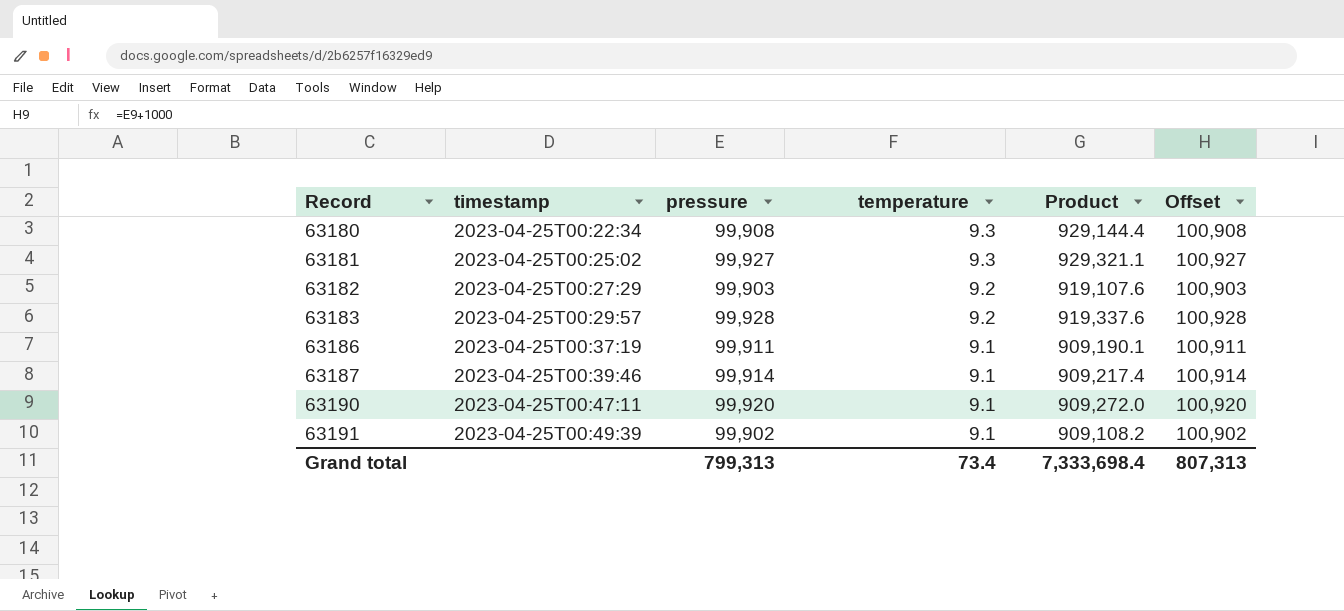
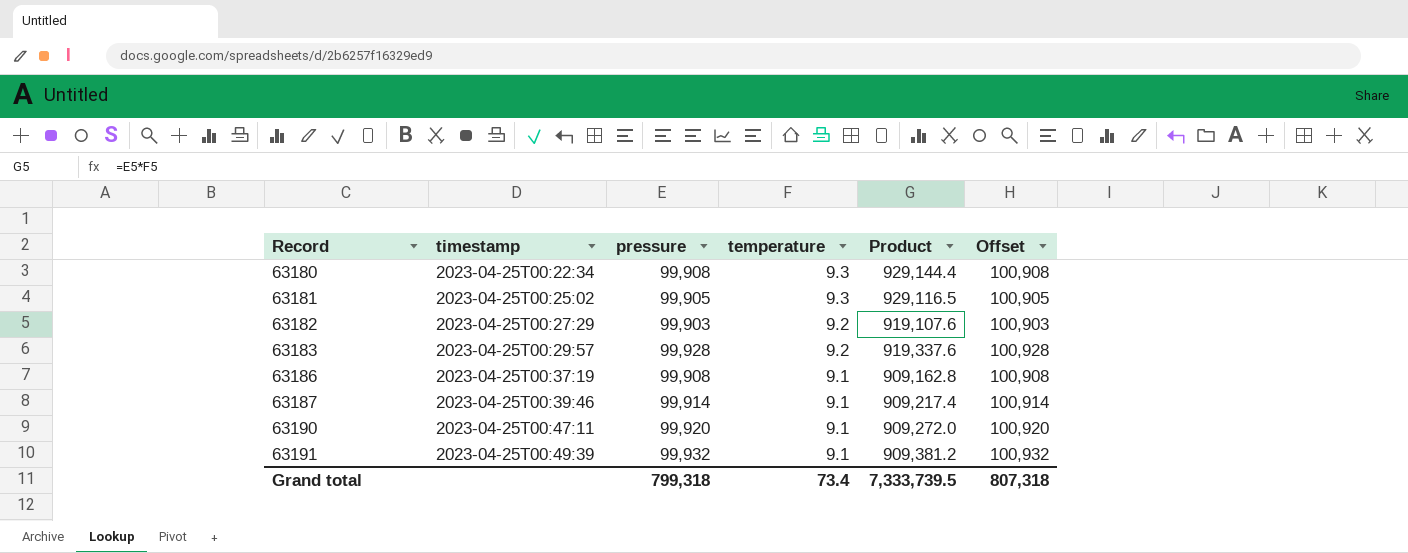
63181 | pressure: 99,927 -> 99,905
63181 | Product: 929,321.1 -> 929,116.5
63181 | Offset: 100,927 -> 100,905
63186 | pressure: 99,911 -> 99,908
63186 | Product: 909,190.1 -> 909,162.8
63186 | Offset: 100,911 -> 100,908
63191 | pressure: 99,902 -> 99,932
63191 | Product: 909,108.2 -> 909,381.2
63191 | Offset: 100,902 -> 100,932
Grand total | pressure: 799,313 -> 799,318
Grand total | Product: 7,333,698.4 -> 7,333,739.5
Grand total | Offset: 807,313 -> 807,318

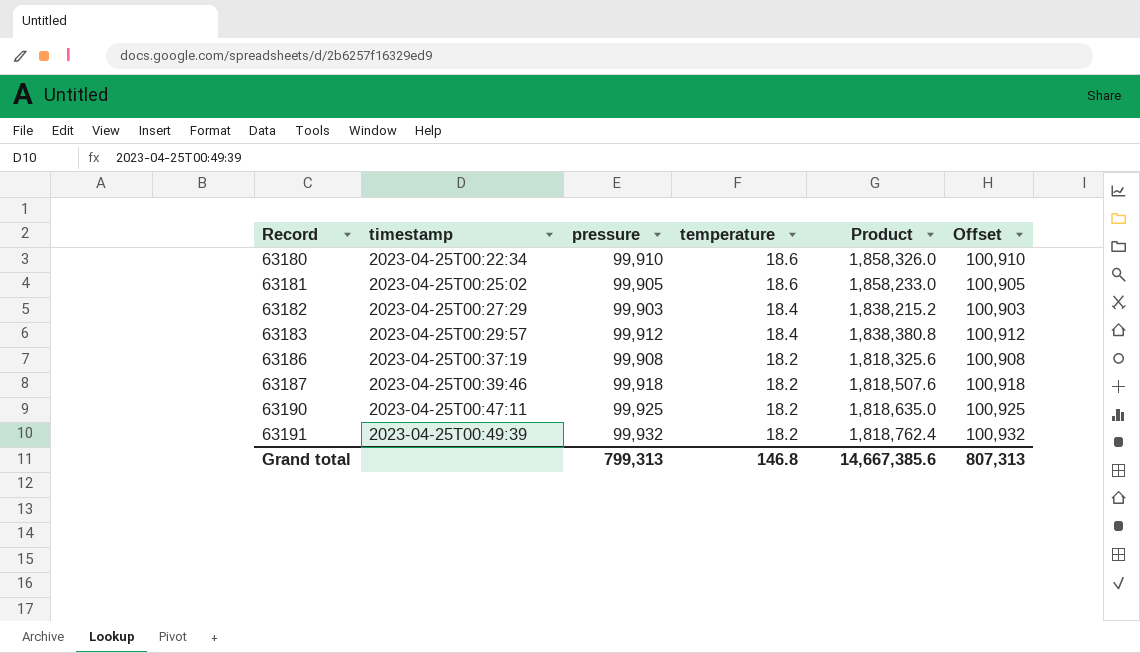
63180 | pressure: 99,908 -> 99,910
63180 | temperature: 9.3 -> 18.6
63180 | Product: 929,144.4 -> 1,858,326.0
63180 | Offset: 100,908 -> 100,910
63181 | temperature: 9.3 -> 18.6
63181 | Product: 929,116.5 -> 1,858,233.0
63182 | temperature: 9.2 -> 18.4
63182 | Product: 919,107.6 -> 1,838,215.2
63183 | pressure: 99,928 -> 99,912
63183 | temperature: 9.2 -> 18.4
63183 | Product: 919,337.6 -> 1,838,380.8
63183 | Offset: 100,928 -> 100,912
63186 | temperature: 9.1 -> 18.2
63186 | Product: 909,162.8 -> 1,818,325.6
63187 | pressure: 99,914 -> 99,918
63187 | temperature: 9.1 -> 18.2
63187 | Product: 909,217.4 -> 1,818,507.6
63187 | Offset: 100,914 -> 100,918
63190 | pressure: 99,920 -> 99,925
63190 | temperature: 9.1 -> 18.2
63190 | Product: 909,272.0 -> 1,818,635.0
63190 | Offset: 100,920 -> 100,925
63191 | temperature: 9.1 -> 18.2
63191 | Product: 909,381.2 -> 1,818,762.4
Grand total | pressure: 799,318 -> 799,313
Grand total | temperature: 73.4 -> 146.8
Grand total | Product: 7,333,739.5 -> 14,667,385.6
Grand total | Offset: 807,318 -> 807,313

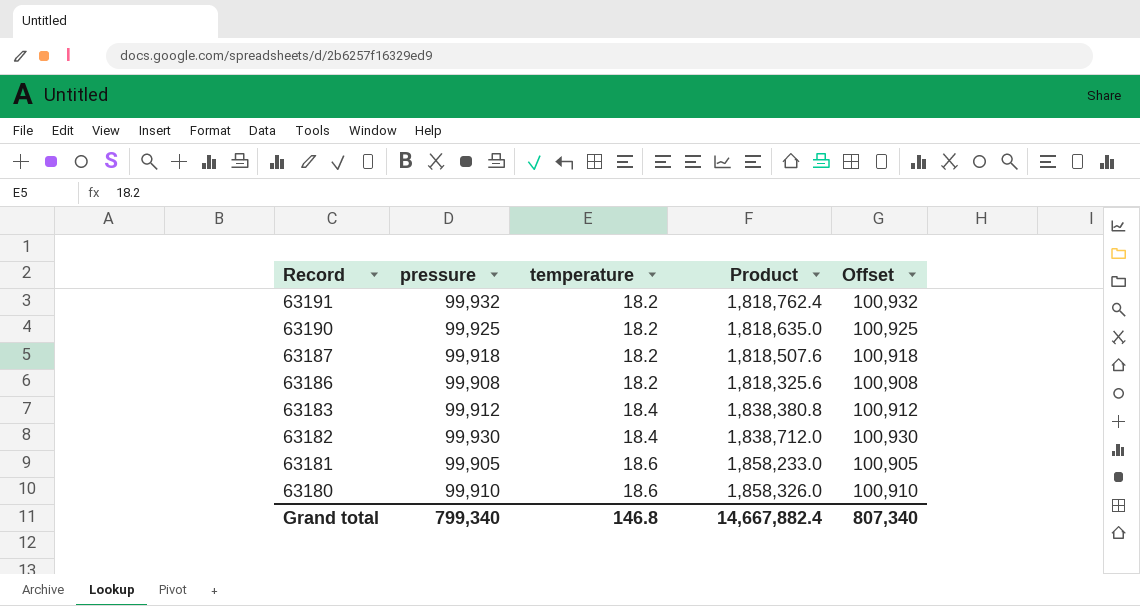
row order: Record ascending -> Record descending
column timestamp | position: 2 -> none
63182 | pressure: 99,903 -> 99,930
63182 | Product: 1,838,215.2 -> 1,838,712.0
63182 | Offset: 100,903 -> 100,930
Grand total | pressure: 799,313 -> 799,340
Grand total | Product: 14,667,385.6 -> 14,667,882.4
Grand total | Offset: 807,313 -> 807,340

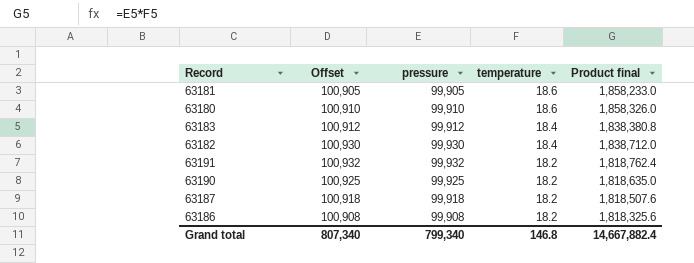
row order: Record descending -> temperature descending
column Offset | position: 5 -> 2
column name: Product -> Product final

